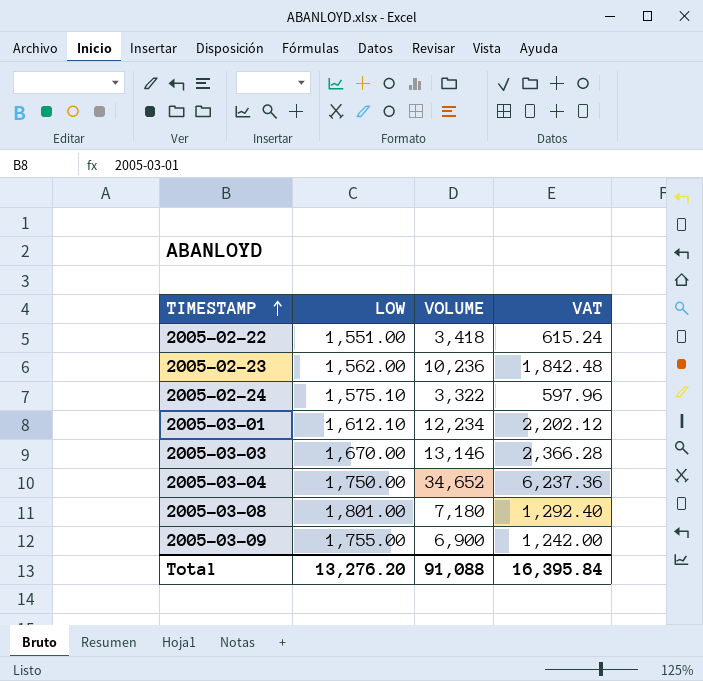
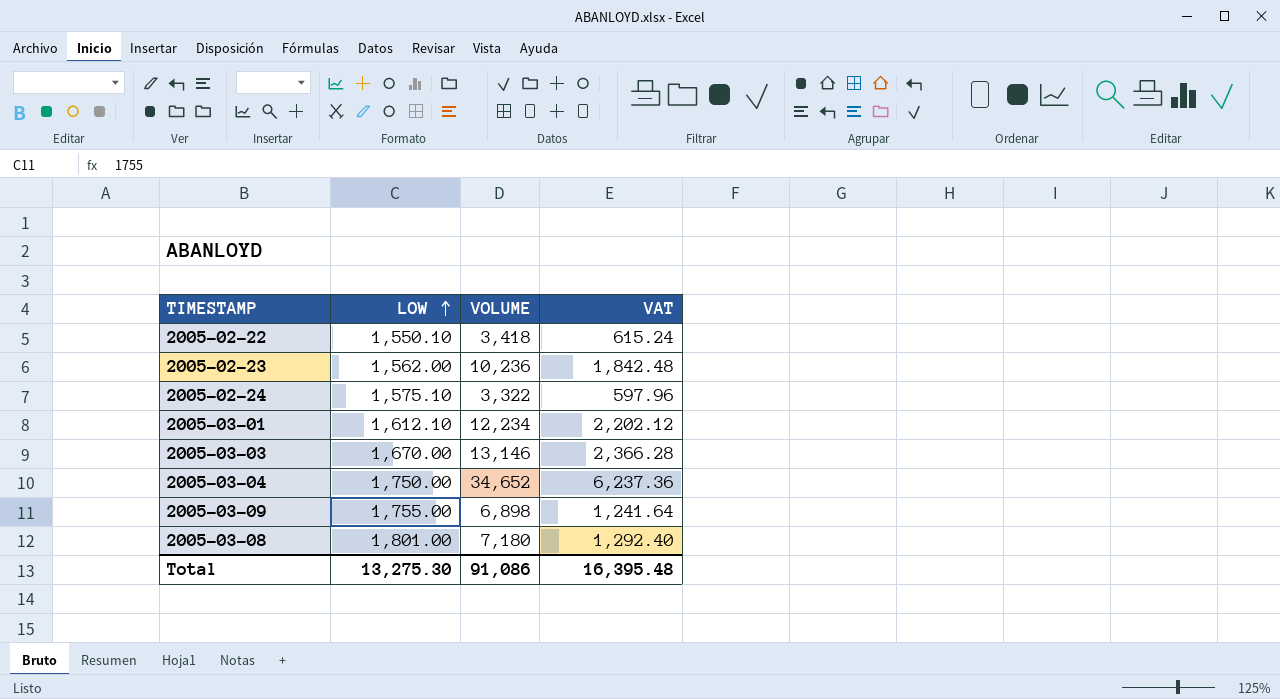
row order: TIMESTAMP ascending -> LOW ascending
2005-02-22 | LOW: 1,551.00 -> 1,550.10
2005-03-09 | VOLUME: 6,900 -> 6,898
2005-03-09 | VAT: 1,242.00 -> 1,241.64
Total | LOW: 13,276.20 -> 13,275.30
Total | VOLUME: 91,088 -> 91,086
Total | VAT: 16,395.84 -> 16,395.48

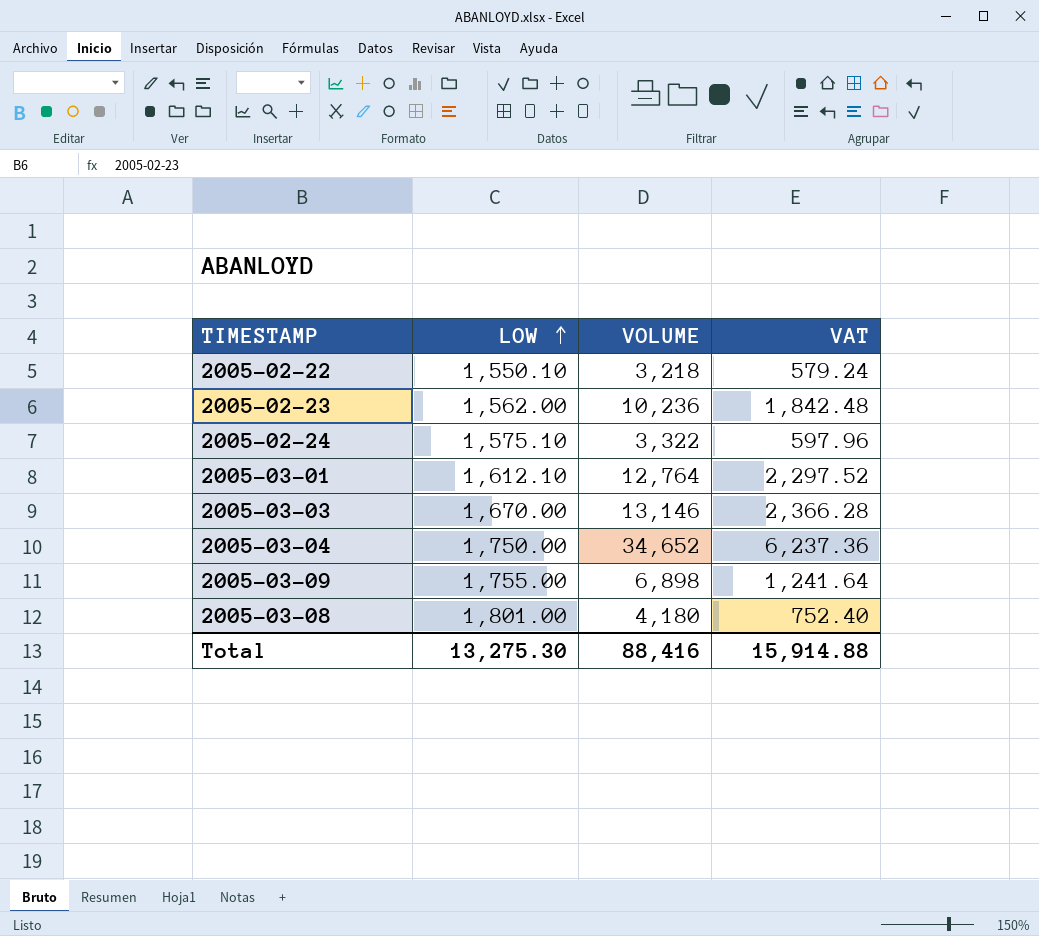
2005-02-22 | VOLUME: 3,418 -> 3,218
2005-02-22 | VAT: 615.24 -> 579.24
2005-03-01 | VOLUME: 12,234 -> 12,764
2005-03-01 | VAT: 2,202.12 -> 2,297.52
2005-03-08 | VOLUME: 7,180 -> 4,180
2005-03-08 | VAT: 1,292.40 -> 752.40
Total | VOLUME: 91,086 -> 88,416
Total | VAT: 16,395.48 -> 15,914.88

